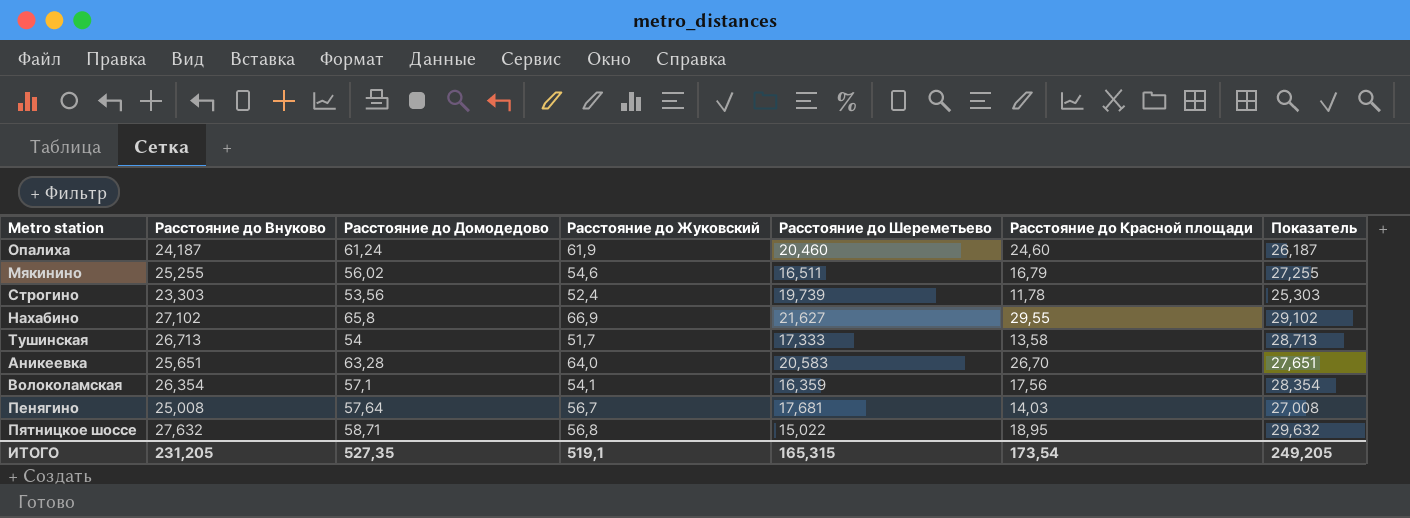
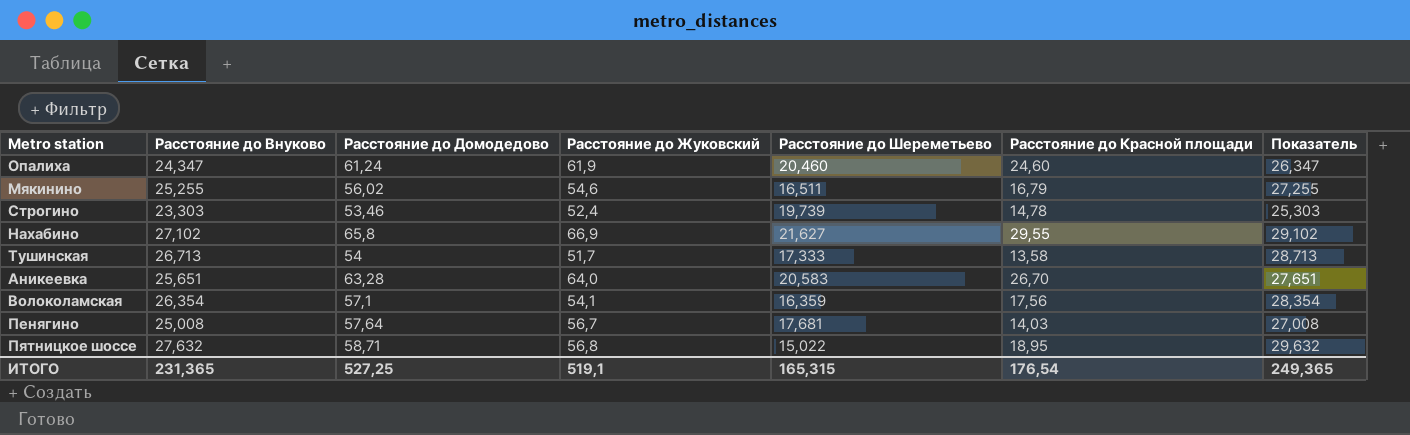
Опалиха | Расстояние до Внуково: 24,187 -> 24,347
Опалиха | Показатель: 26,187 -> 26,347
Строгино | Расстояние до Домодедово: 53,56 -> 53,46
Строгино | Расстояние до Красной площади: 11,78 -> 14,78
ИТОГО | Расстояние до Внуково: 231,205 -> 231,365
ИТОГО | Расстояние до Домодедово: 527,35 -> 527,25
ИТОГО | Расстояние до Красной площади: 173,54 -> 176,54
ИТОГО | Показатель: 249,205 -> 249,365

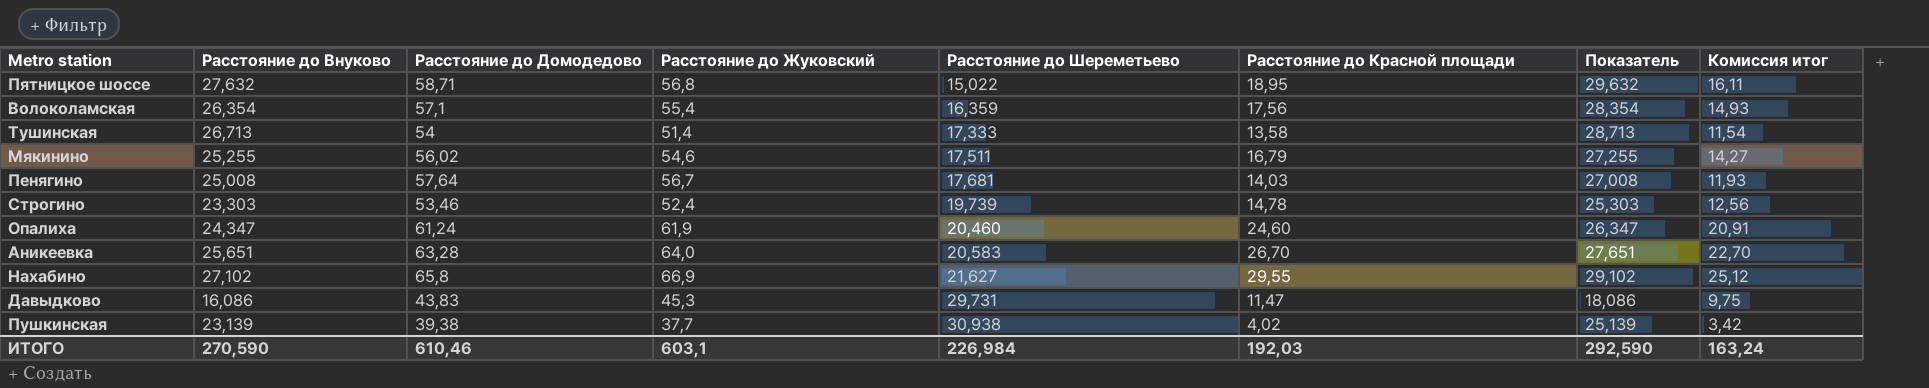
row order: none -> Расстояние до Шереметьево ascending
column Комиссия итог | formula: none -> [Расстояние до Красной площади] * 0,85
Волоколамская | Расстояние до Жуковский: 54,1 -> 55,4
Тушинская | Расстояние до Жуковский: 51,7 -> 51,4
Мякинино | Расстояние до Шереметьево: 16,511 -> 17,511
row Давыдково: none -> 16,086 | 43,83 | 45,3 | 29,731 | 11,47 | 18,086 | 9,75
row Пушкинская: none -> 23,139 | 39,38 | 37,7 | 30,938 | 4,02 | 25,139 | 3,42
ИТОГО | Расстояние до Внуково: 231,365 -> 270,590
ИТОГО | Расстояние до Домодедово: 527,25 -> 610,46
ИТОГО | Расстояние до Жуковский: 519,1 -> 603,1
ИТОГО | Расстояние до Шереметьево: 165,315 -> 226,984
ИТОГО | Расстояние до Красной площади: 176,54 -> 192,03
ИТОГО | Показатель: 249,365 -> 292,590

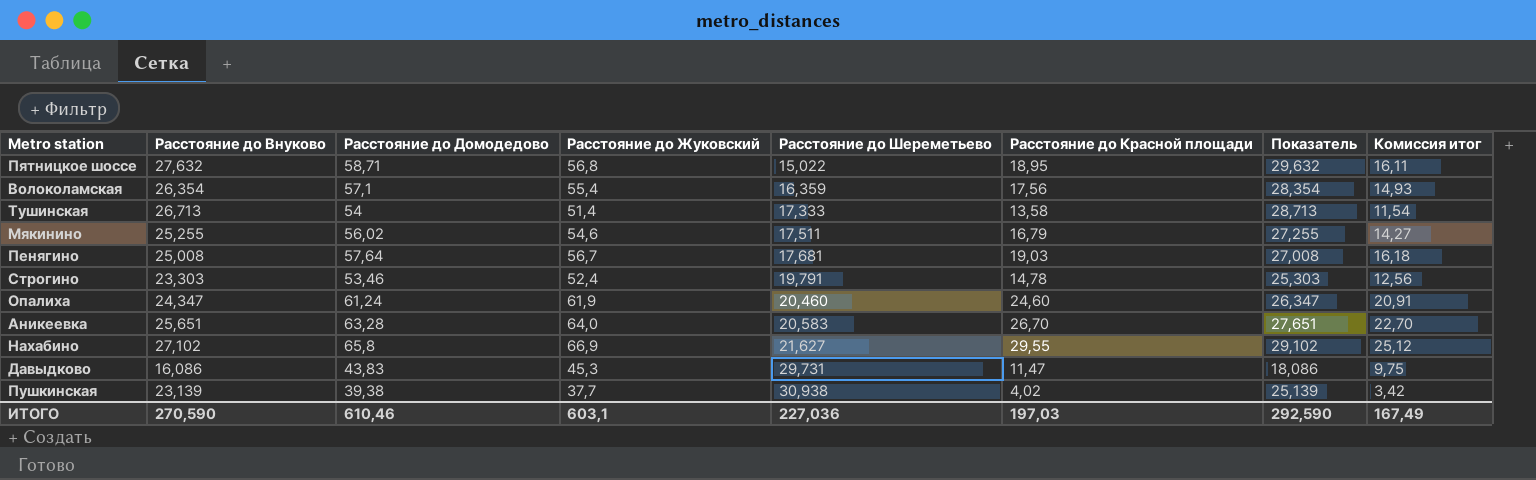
Пенягино | Расстояние до Красной площади: 14,03 -> 19,03
Пенягино | Комиссия итог: 11,93 -> 16,18
Строгино | Расстояние до Шереметьево: 19,739 -> 19,791
ИТОГО | Расстояние до Шереметьево: 226,984 -> 227,036
ИТОГО | Расстояние до Красной площади: 192,03 -> 197,03
ИТОГО | Комиссия итог: 163,24 -> 167,49

